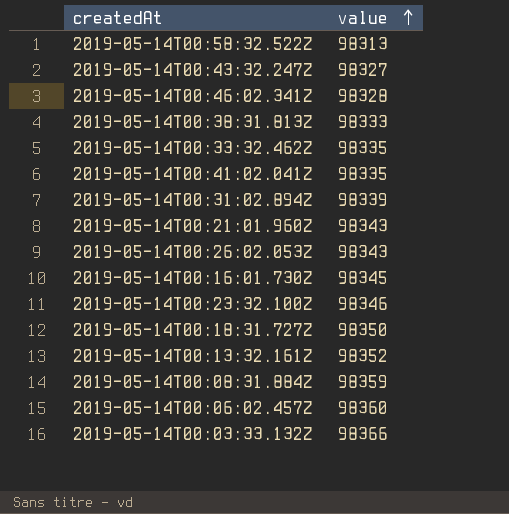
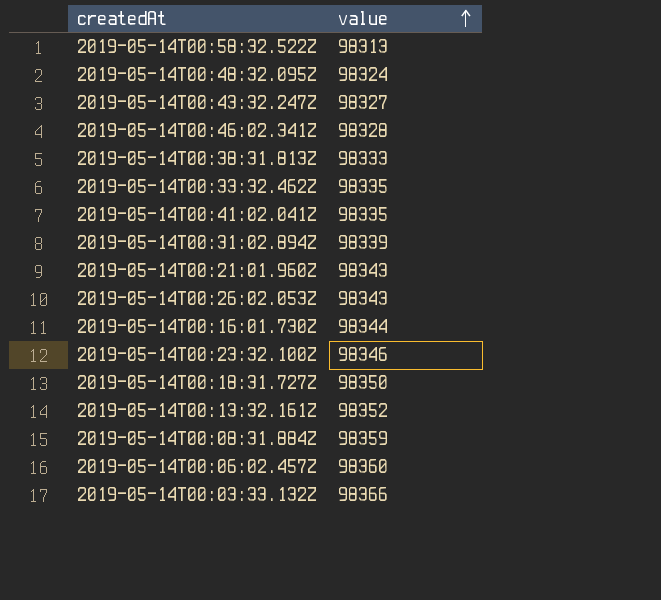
row 2019-05-14T00:48:32.095Z: none -> 98324
2019-05-14T00:16:01.730Z | value: 98345 -> 98344

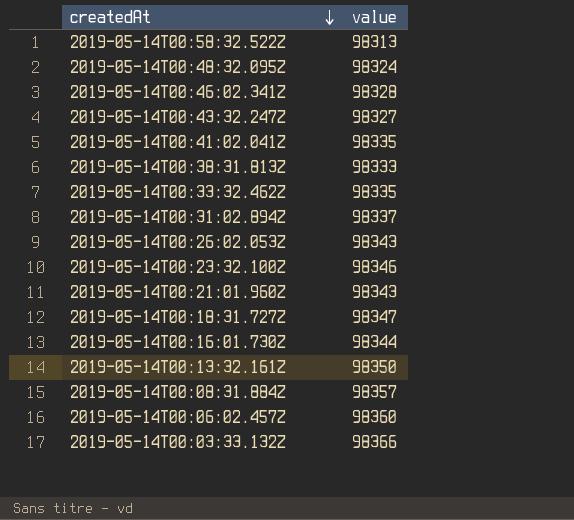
row order: value ascending -> createdAt descending
2019-05-14T00:31:02.894Z | value: 98339 -> 98337
2019-05-14T00:18:31.727Z | value: 98350 -> 98347
2019-05-14T00:13:32.161Z | value: 98352 -> 98350
2019-05-14T00:08:31.884Z | value: 98359 -> 98357

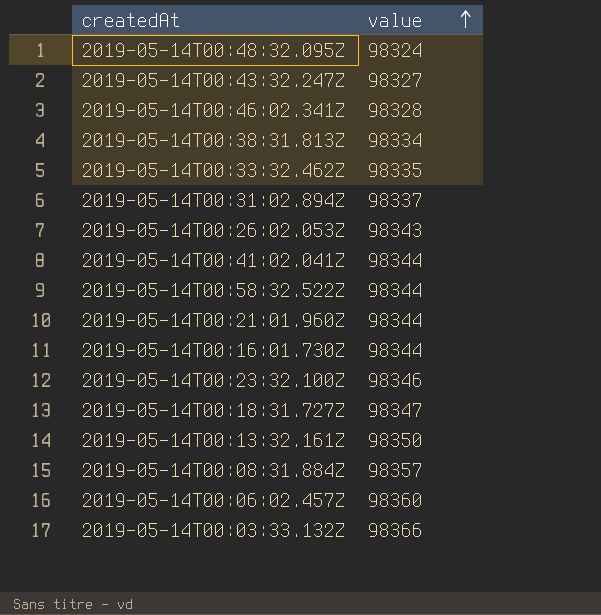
row order: createdAt descending -> value ascending
2019-05-14T00:38:31.813Z | value: 98333 -> 98334
2019-05-14T00:41:02.041Z | value: 98335 -> 98344
2019-05-14T00:58:32.522Z | value: 98313 -> 98344
2019-05-14T00:21:01.960Z | value: 98343 -> 98344

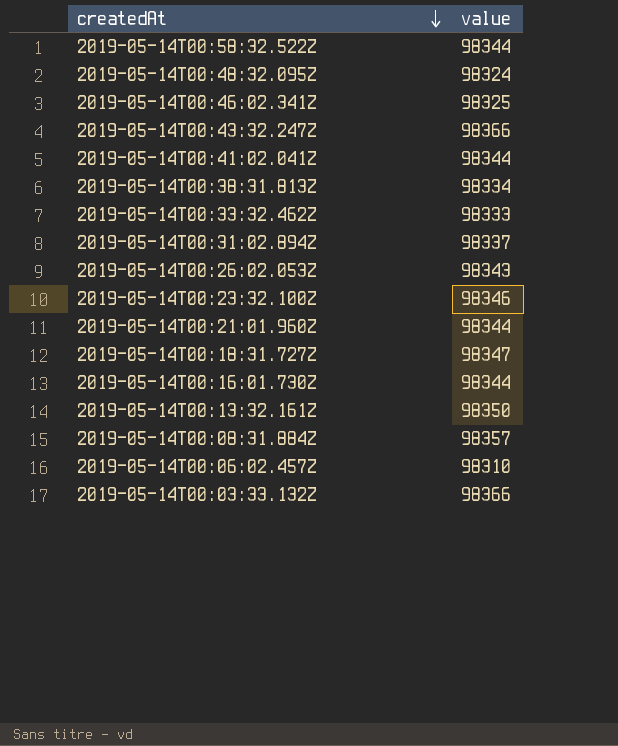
row order: value ascending -> createdAt descending
2019-05-14T00:46:02.341Z | value: 98328 -> 98325
2019-05-14T00:43:32.247Z | value: 98327 -> 98366
2019-05-14T00:33:32.462Z | value: 98335 -> 98333
2019-05-14T00:06:02.457Z | value: 98360 -> 98310

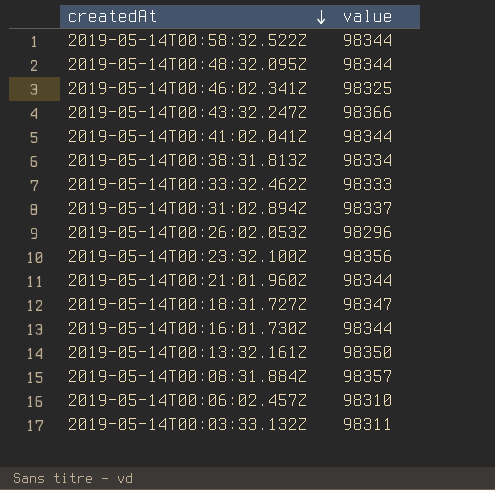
2019-05-14T00:48:32.095Z | value: 98324 -> 98344
2019-05-14T00:26:02.053Z | value: 98343 -> 98296
2019-05-14T00:23:32.100Z | value: 98346 -> 98356
2019-05-14T00:03:33.132Z | value: 98366 -> 98311

